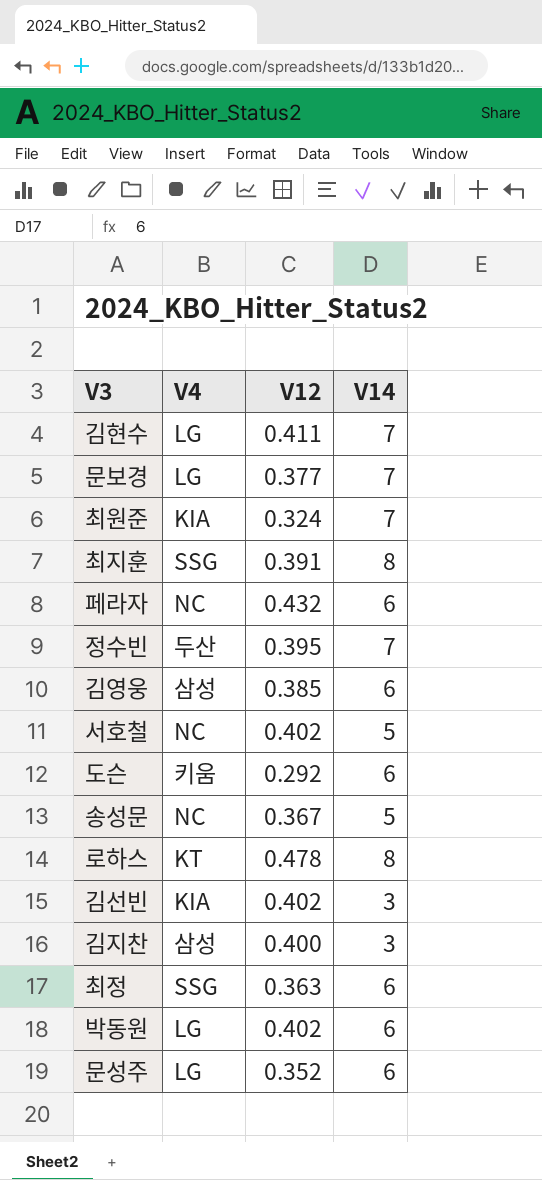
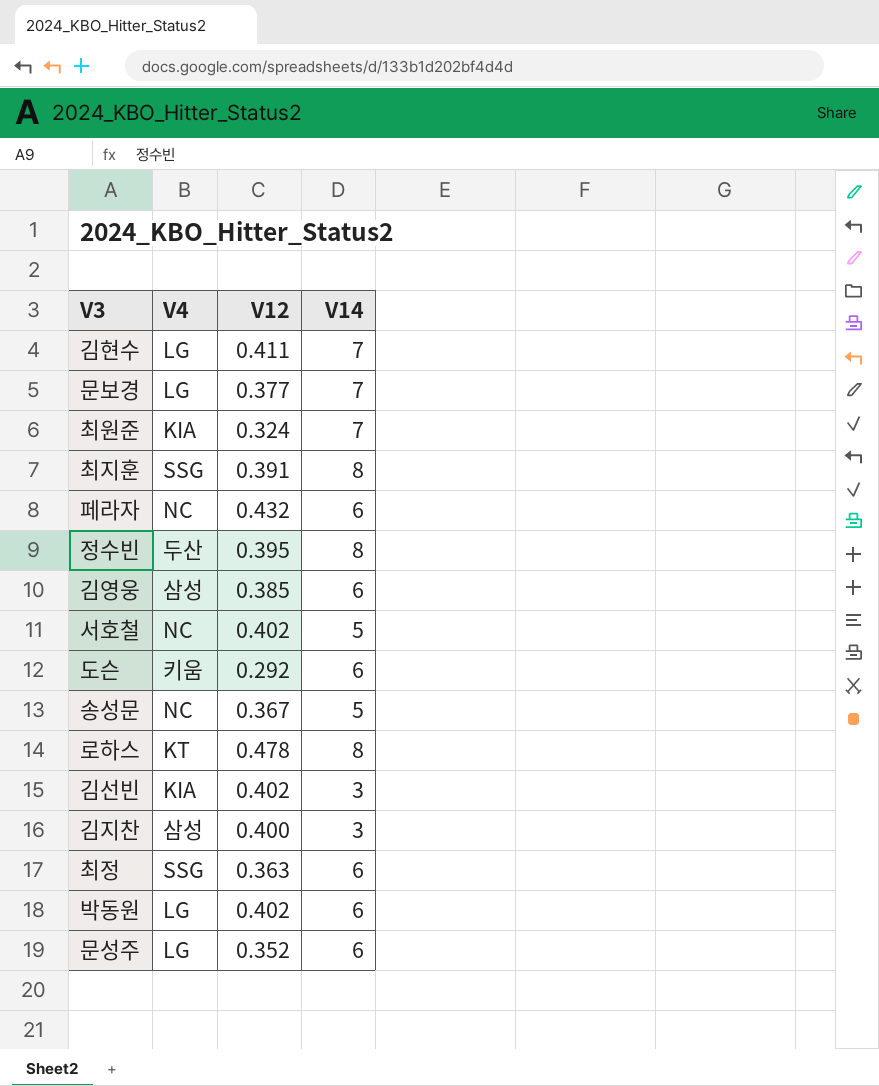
정수빈 | V14: 7 -> 8

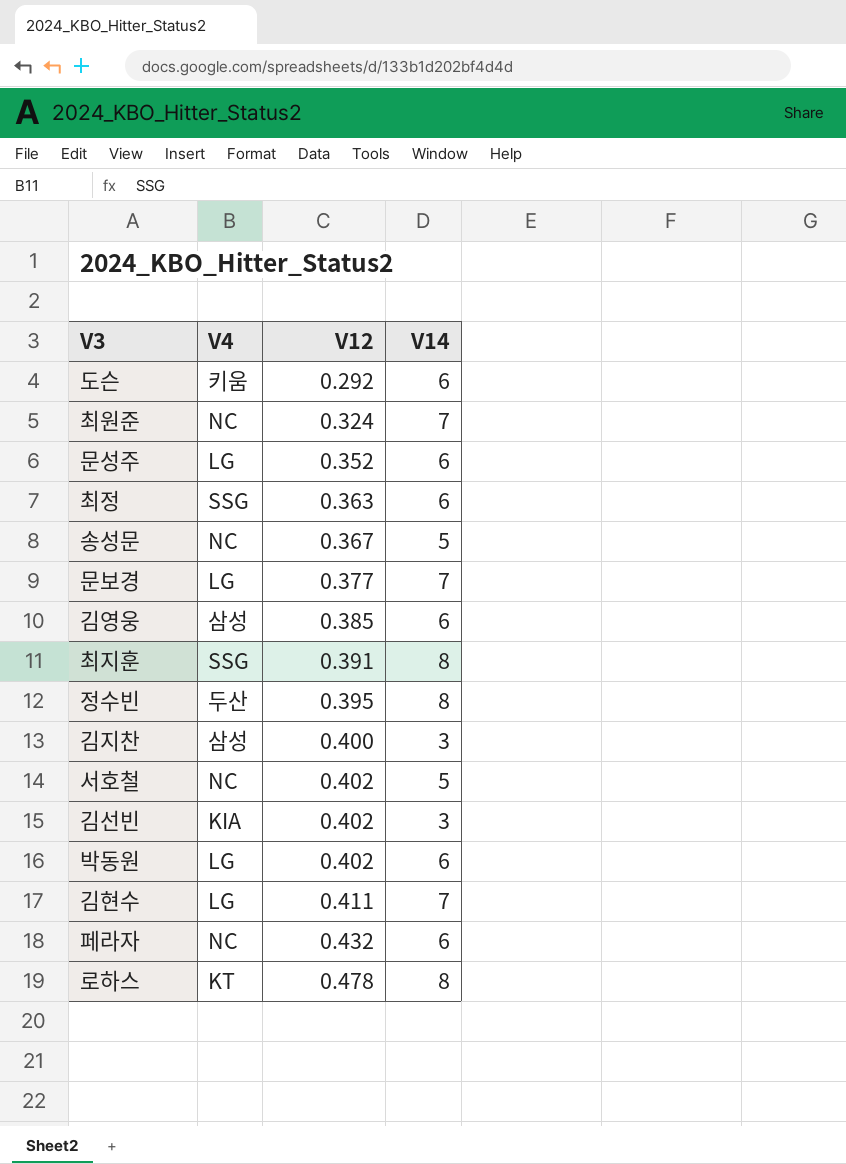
row order: none -> V12 ascending
최원준 | V4: KIA -> NC

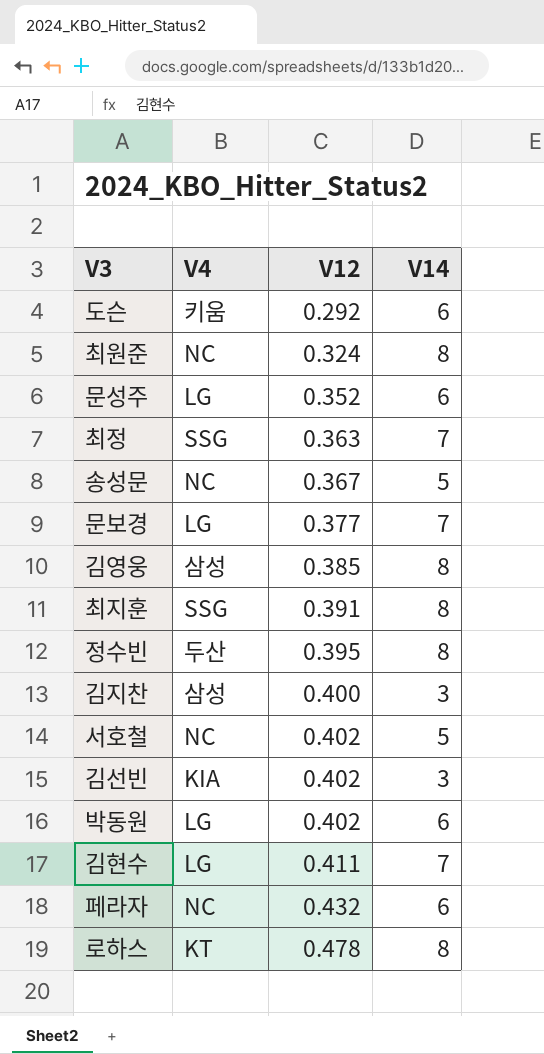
최원준 | V14: 7 -> 8
최정 | V14: 6 -> 7
김영웅 | V14: 6 -> 8

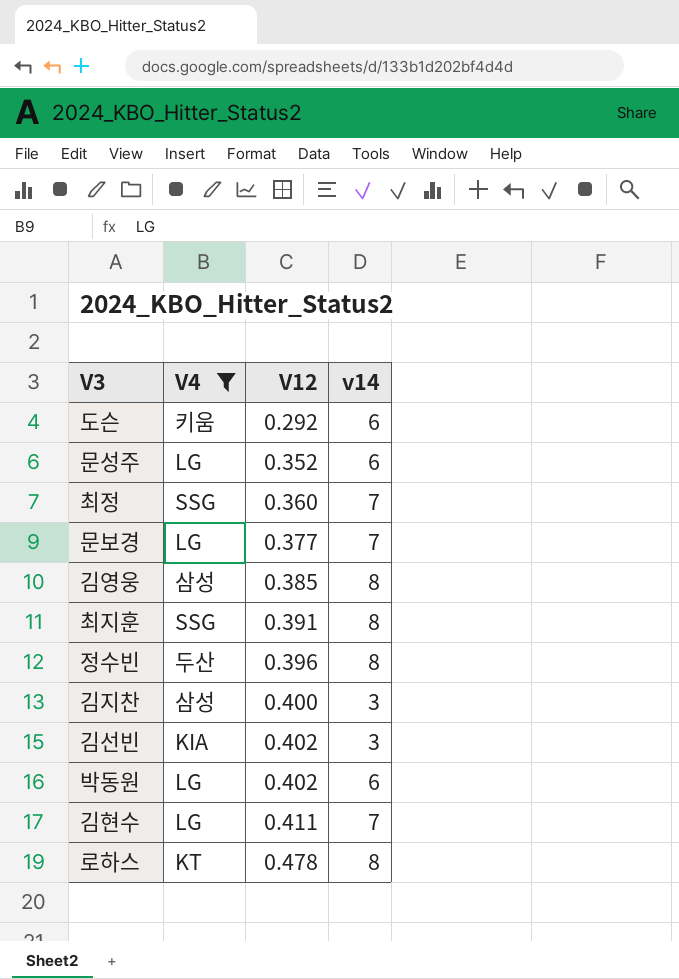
filter: none -> V4 != NC
column name: V14 -> v14
최정 | V12: 0.363 -> 0.360
정수빈 | V12: 0.395 -> 0.396

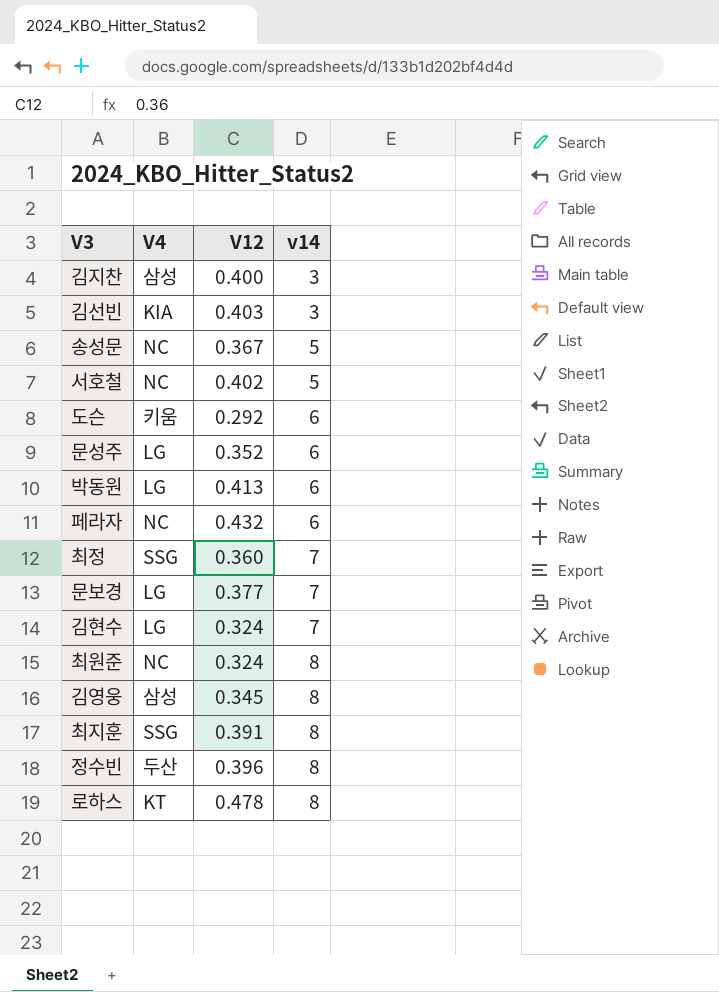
filter: V4 != NC -> none
row order: V12 ascending -> v14 ascending
김선빈 | V12: 0.402 -> 0.403
박동원 | V12: 0.402 -> 0.413
김현수 | V12: 0.411 -> 0.324
김영웅 | V12: 0.385 -> 0.345

